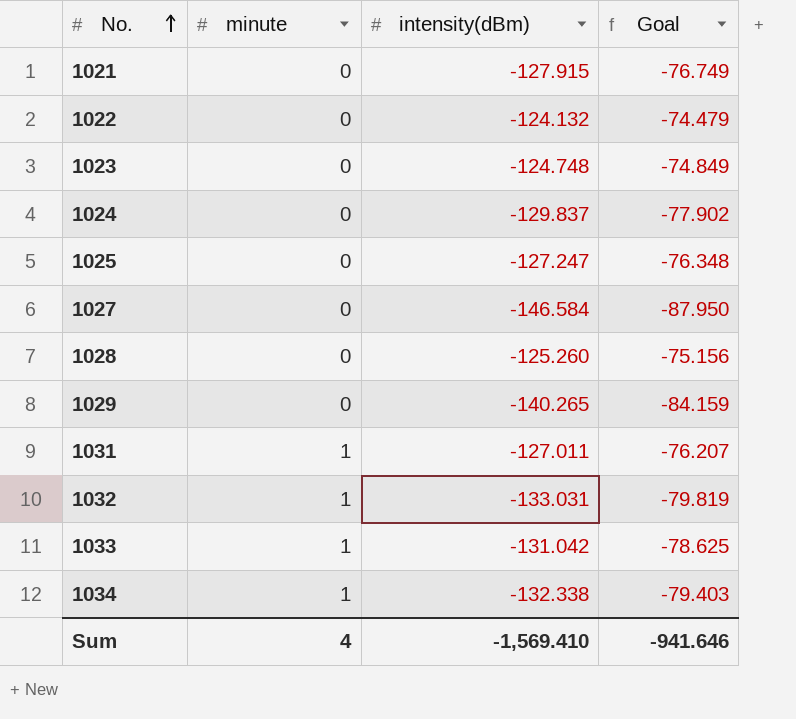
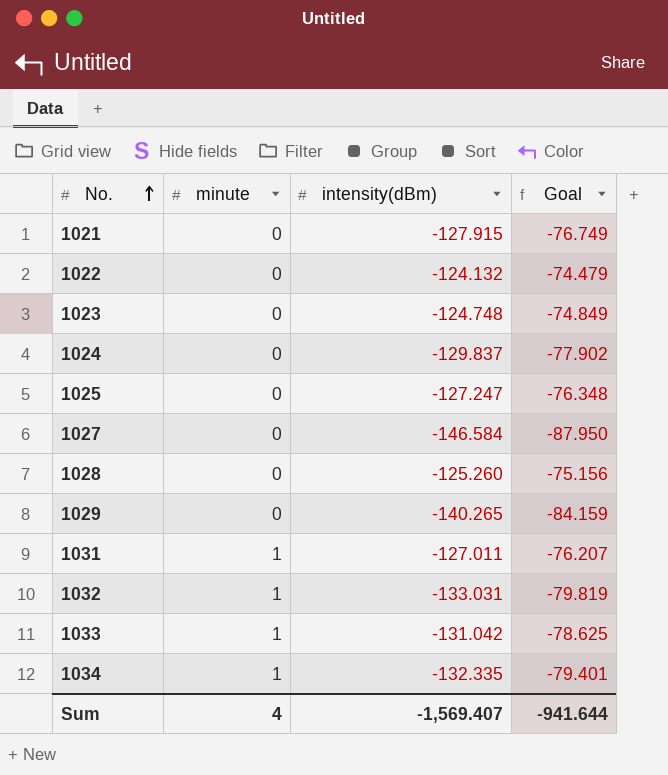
1034 | intensity(dBm): -132.338 -> -132.335
1034 | Goal: -79.403 -> -79.401
Sum | intensity(dBm): -1,569.410 -> -1,569.407
Sum | Goal: -941.646 -> -941.644

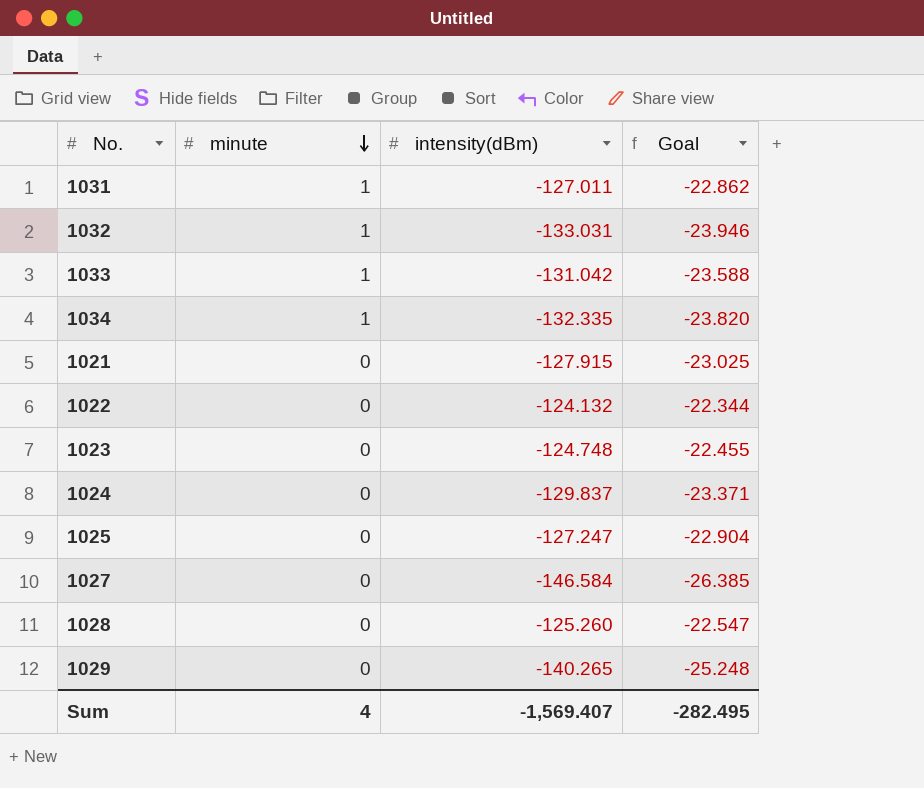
row order: No. ascending -> minute descending
column Goal | formula: [intensity(dBm)] * 0.6 -> [intensity(dBm)] * 0.18
Sum | Goal: -941.644 -> -282.495

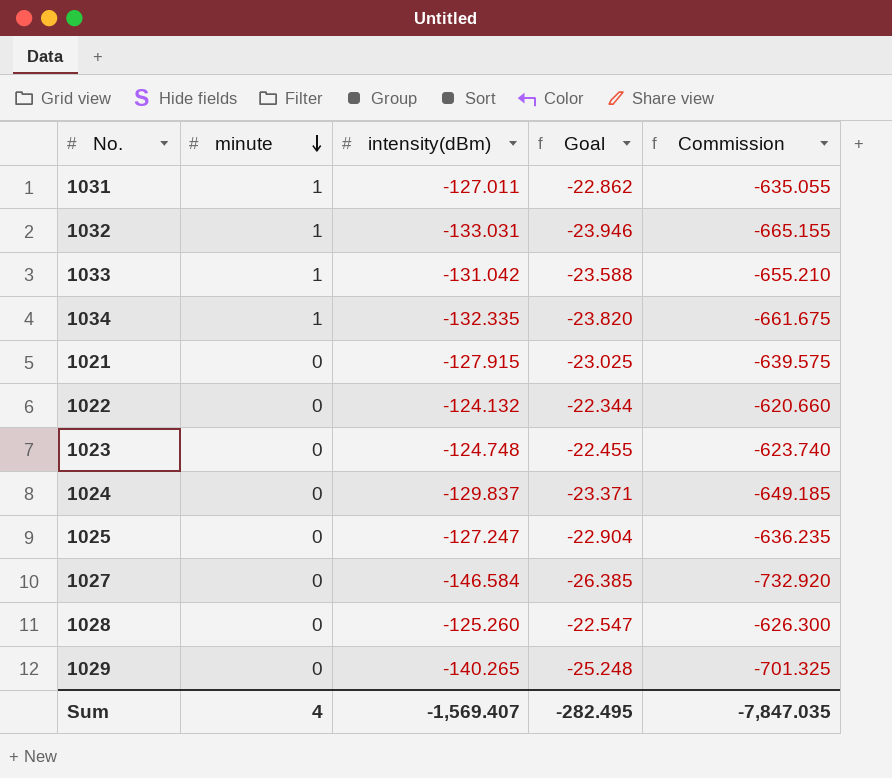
column Commission | formula: none -> [intensity(dBm)] * 5

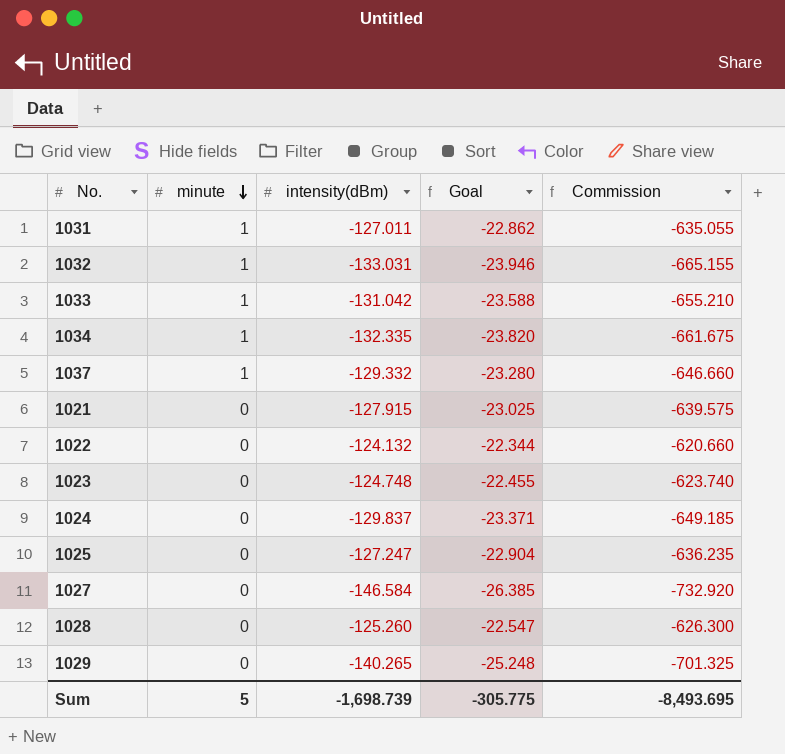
row 1037: none -> 1 | -129.332 | -23.280 | -646.660
Sum | minute: 4 -> 5
Sum | intensity(dBm): -1,569.407 -> -1,698.739
Sum | Goal: -282.495 -> -305.775
Sum | Commission: -7,847.035 -> -8,493.695

